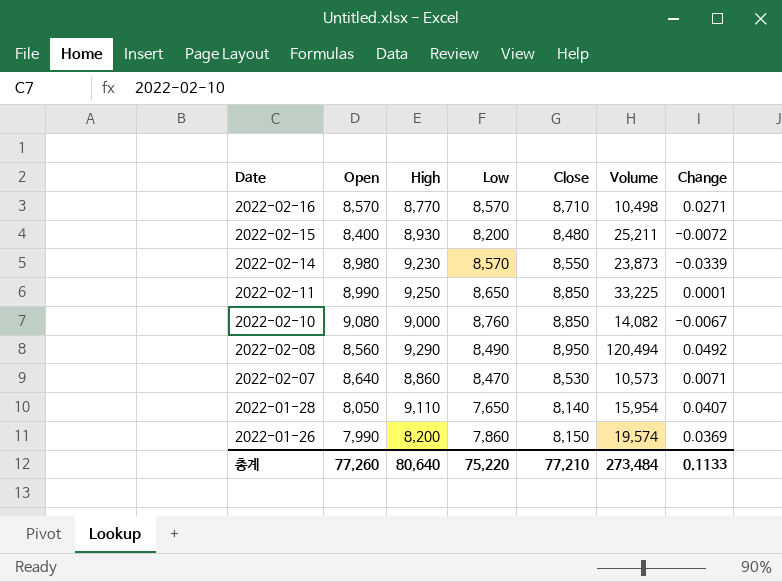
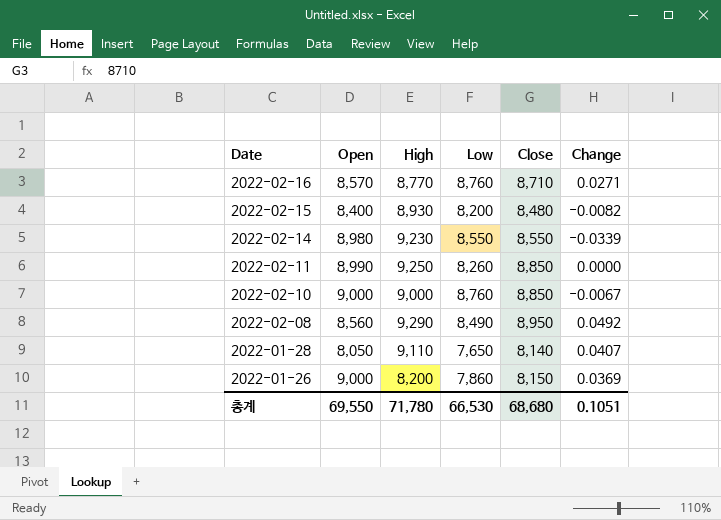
column Volume | position: 6 -> none
row 2022-02-07: 8,640 | 8,860 | 8,470 | 8,530 | 10,573 | 0.0071 -> none
2022-02-16 | Low: 8,570 -> 8,760
2022-02-15 | Change: -0.0072 -> -0.0082
2022-02-14 | Low: 8,570 -> 8,550
2022-02-11 | Low: 8,650 -> 8,260
2022-02-11 | Change: 0.0001 -> 0.0000
2022-02-10 | Open: 9,080 -> 9,000
2022-01-26 | Open: 7,990 -> 9,000
총계 | Open: 77,260 -> 69,550
총계 | High: 80,640 -> 71,780
총계 | Low: 75,220 -> 66,530
총계 | Close: 77,210 -> 68,680
총계 | Change: 0.1133 -> 0.1051

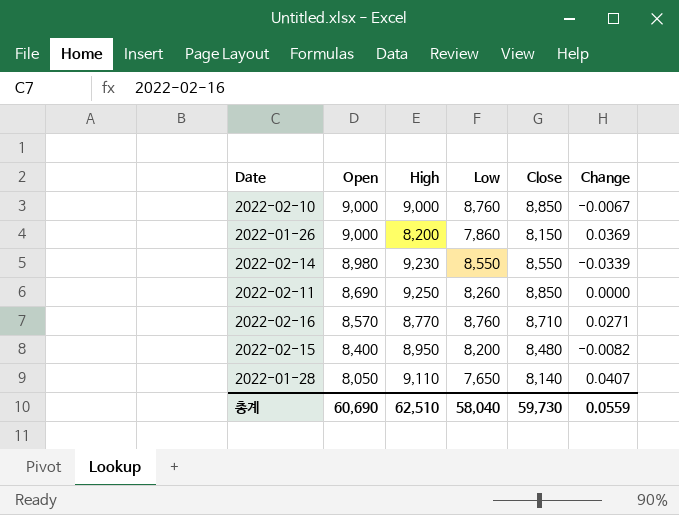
row order: Date descending -> Open descending
row 2022-02-08: 8,560 | 9,290 | 8,490 | 8,950 | 0.0492 -> none
2022-02-11 | Open: 8,990 -> 8,690
2022-02-15 | High: 8,930 -> 8,950
총계 | Open: 69,550 -> 60,690
총계 | High: 71,780 -> 62,510
총계 | Low: 66,530 -> 58,040
총계 | Close: 68,680 -> 59,730
총계 | Change: 0.1051 -> 0.0559

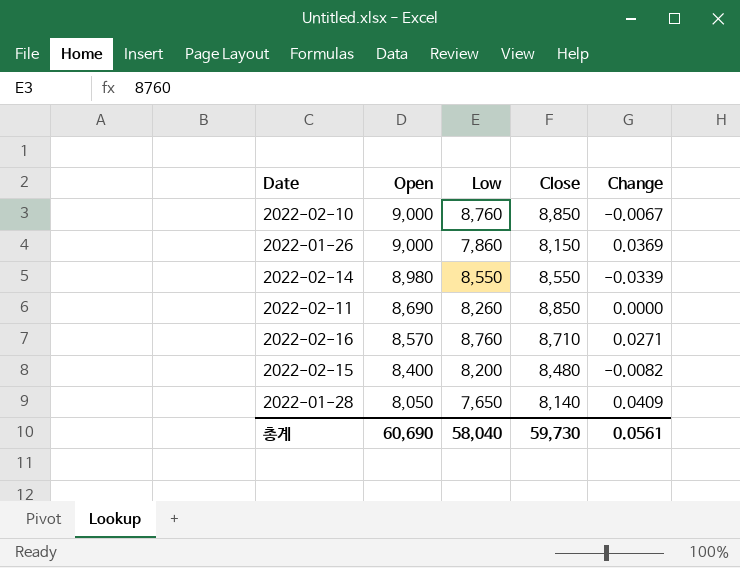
column High | position: 3 -> none
2022-01-28 | Change: 0.0407 -> 0.0409
총계 | Change: 0.0559 -> 0.0561

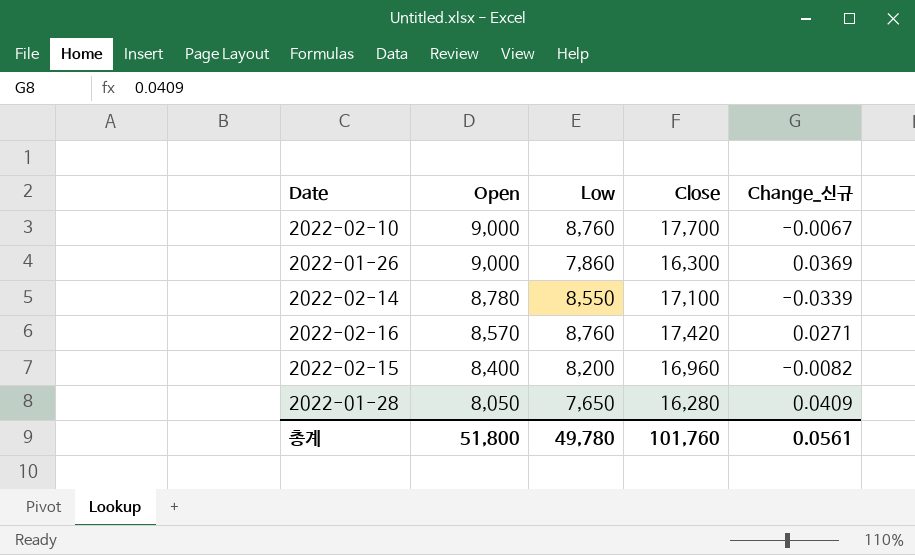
column name: Change -> Change_신규
row 2022-02-11: 8,690 | 8,260 | 8,850 | 0.0000 -> none
2022-02-10 | Close: 8,850 -> 17,700
2022-01-26 | Close: 8,150 -> 16,300
2022-02-14 | Open: 8,980 -> 8,780
2022-02-14 | Close: 8,550 -> 17,100
2022-02-16 | Close: 8,710 -> 17,420
2022-02-15 | Close: 8,480 -> 16,960
2022-01-28 | Close: 8,140 -> 16,280
총계 | Open: 60,690 -> 51,800
총계 | Low: 58,040 -> 49,780
총계 | Close: 59,730 -> 101,760

